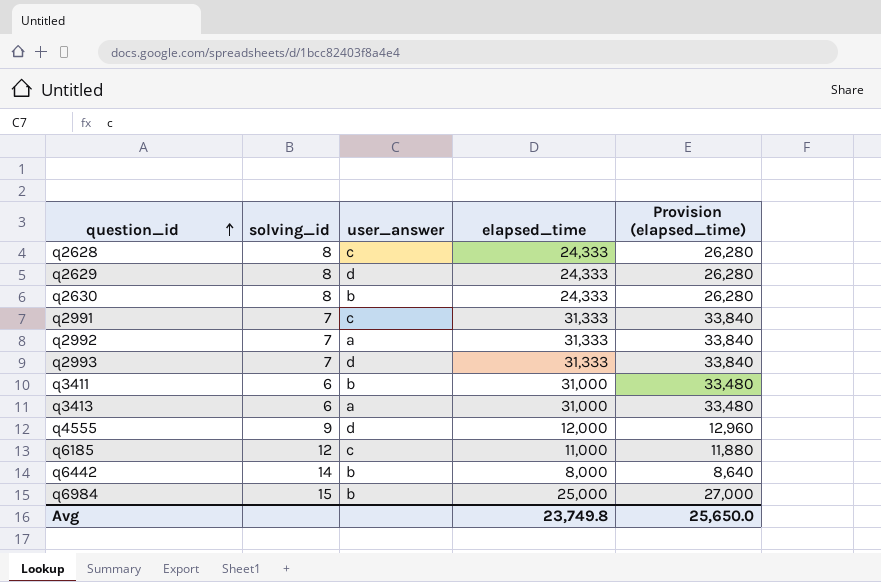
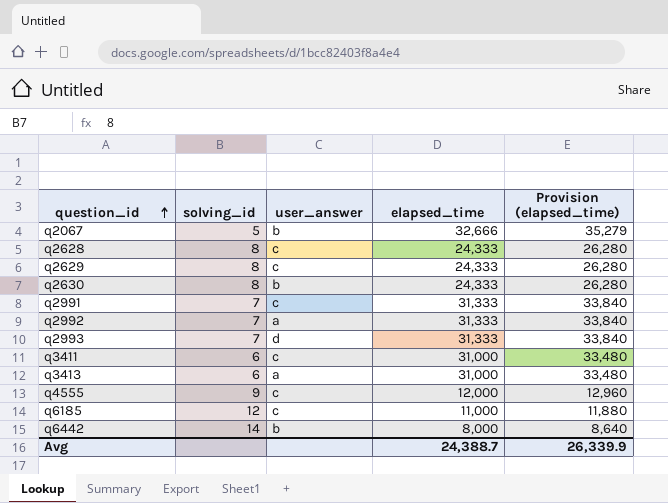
row q6984: 15 | b | 25,000 | 27,000 -> none
row q2067: none -> 5 | b | 32,666 | 35,279
q2629 | user_answer: d -> c
q3411 | user_answer: b -> c
q4555 | user_answer: d -> c
Avg | elapsed_time: 23,749.8 -> 24,388.7
Avg | Provision (elapsed_time): 25,650.0 -> 26,339.9

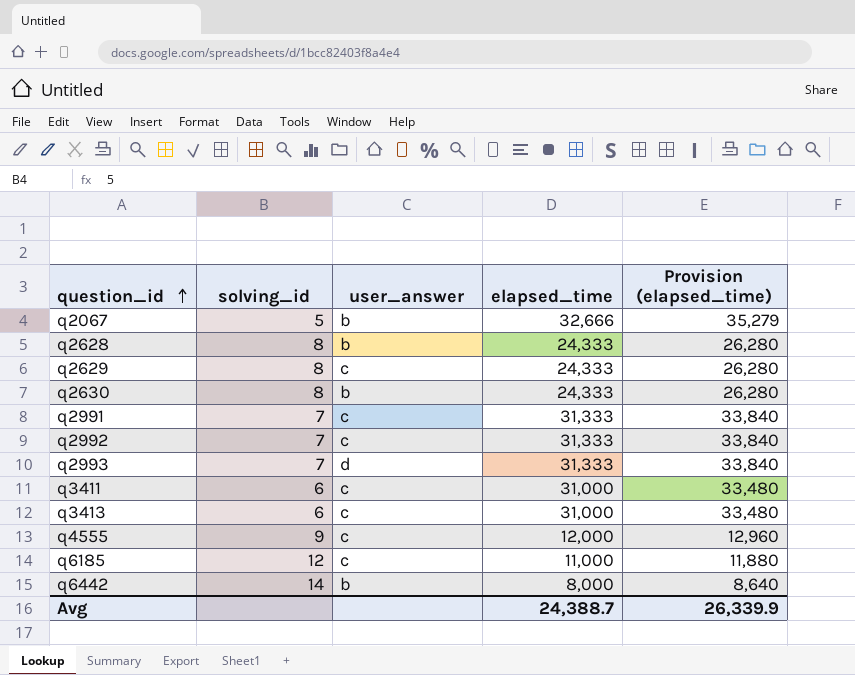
q2628 | user_answer: c -> b
q2992 | user_answer: a -> c
q3413 | user_answer: a -> c

